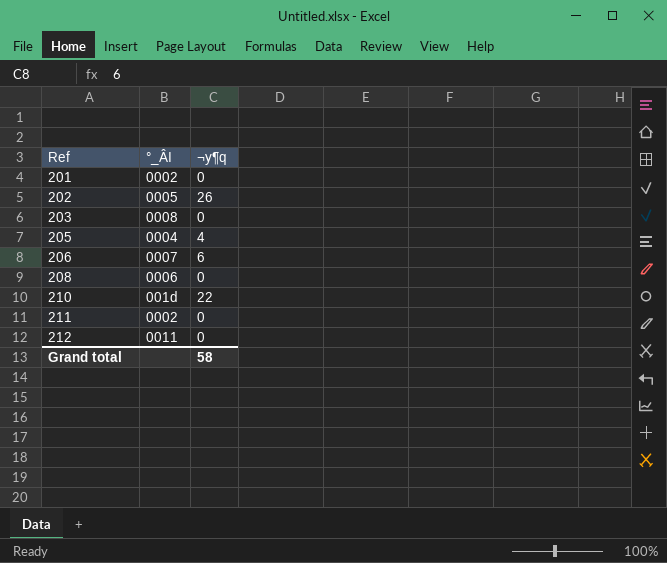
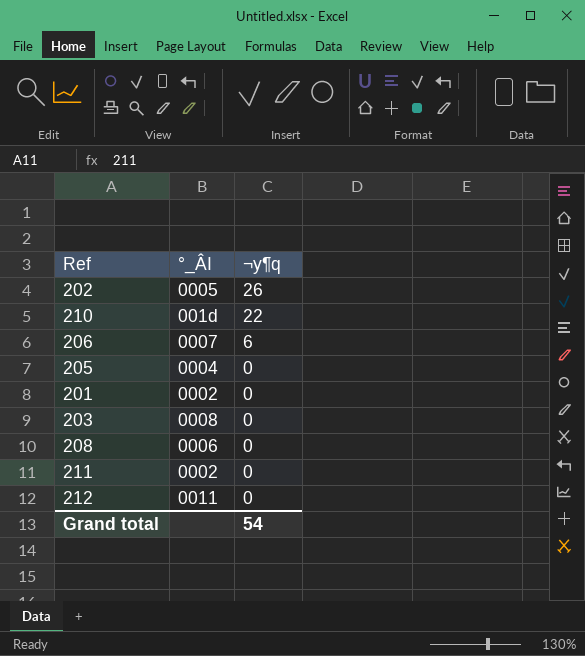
row order: Ref ascending -> ¬y¶q descending
205 | ¬y¶q: 4 -> 0
Grand total | ¬y¶q: 58 -> 54

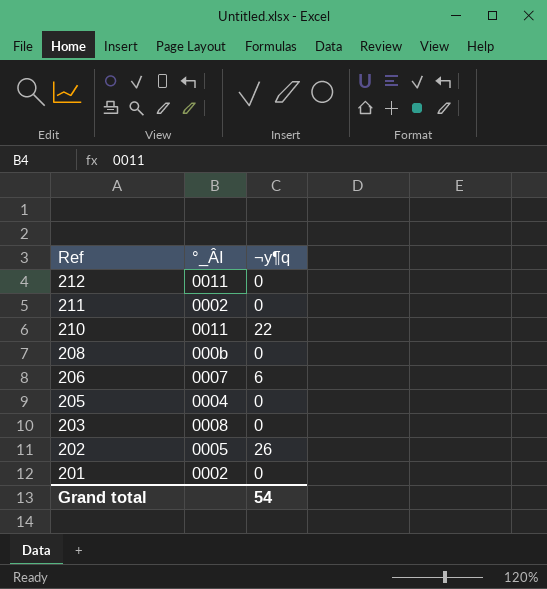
row order: ¬y¶q descending -> Ref descending
210 | °_ÂI: 001d -> 0011
208 | °_ÂI: 0006 -> 000b

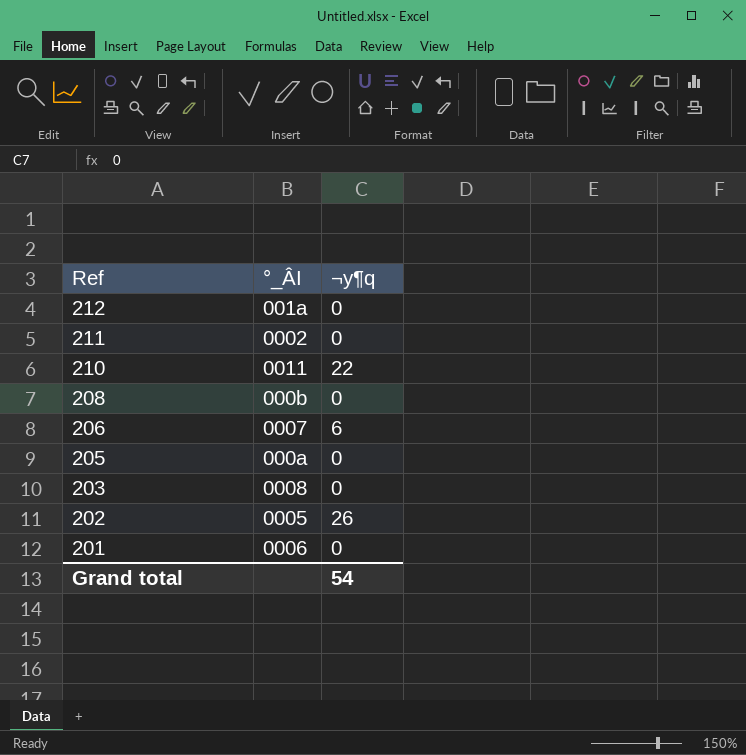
212 | °_ÂI: 0011 -> 001a
205 | °_ÂI: 0004 -> 000a
201 | °_ÂI: 0002 -> 0006

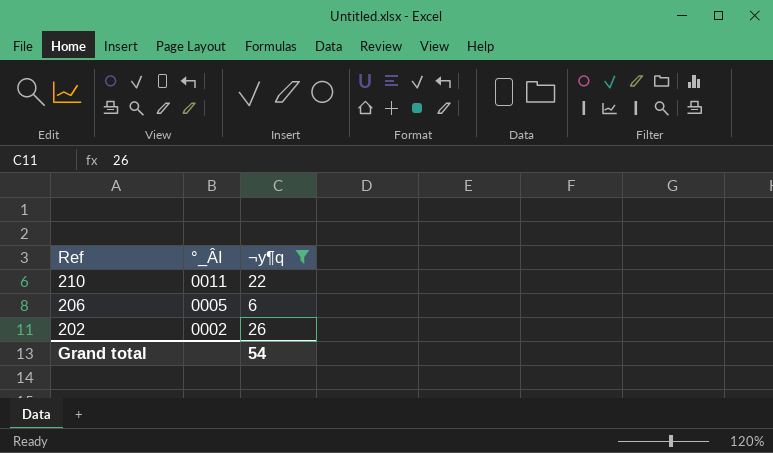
filter: none -> ¬y¶q != 0
206 | °_ÂI: 0007 -> 0005
202 | °_ÂI: 0005 -> 0002

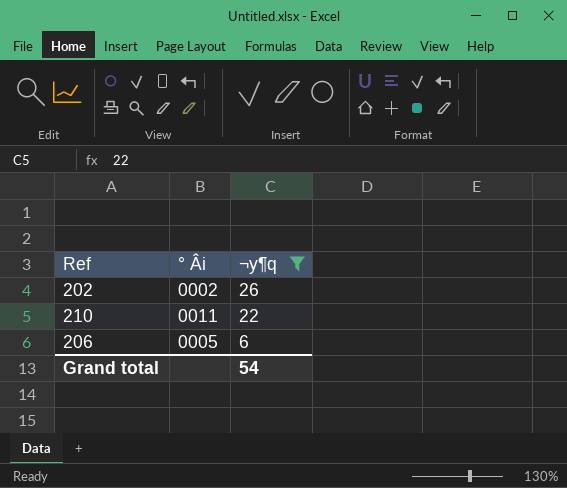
row order: Ref descending -> ¬y¶q descending
column name: °_ÂI -> ° Âi

